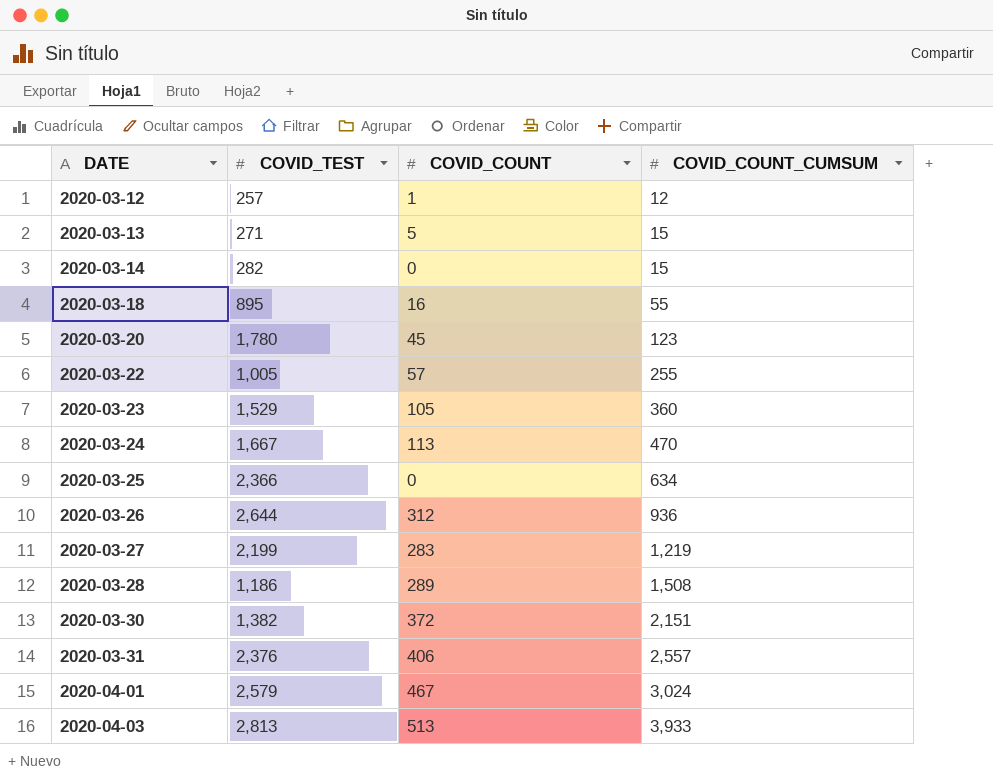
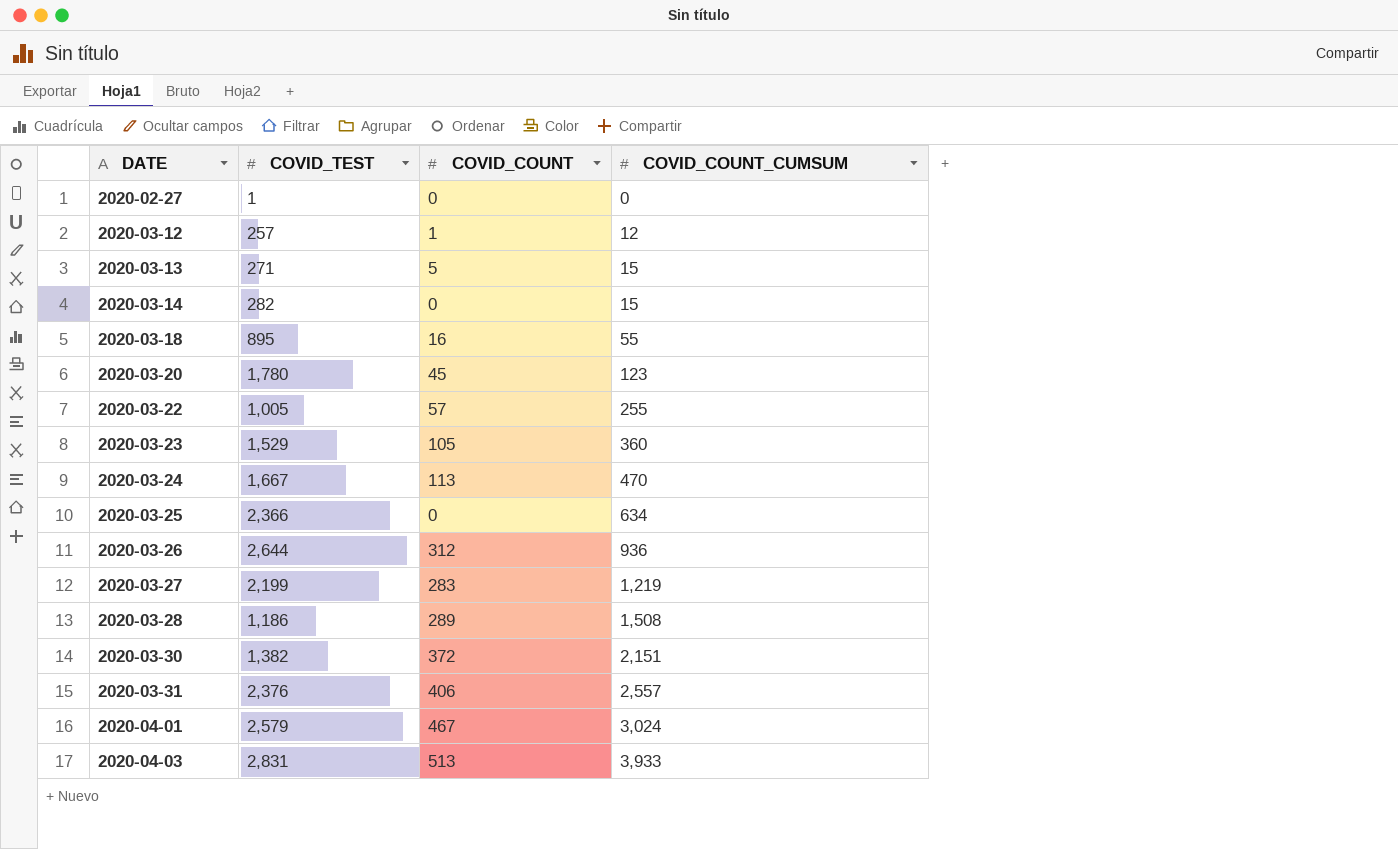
row 2020-02-27: none -> 1 | 0 | 0
2020-04-03 | COVID_TEST: 2,813 -> 2,831

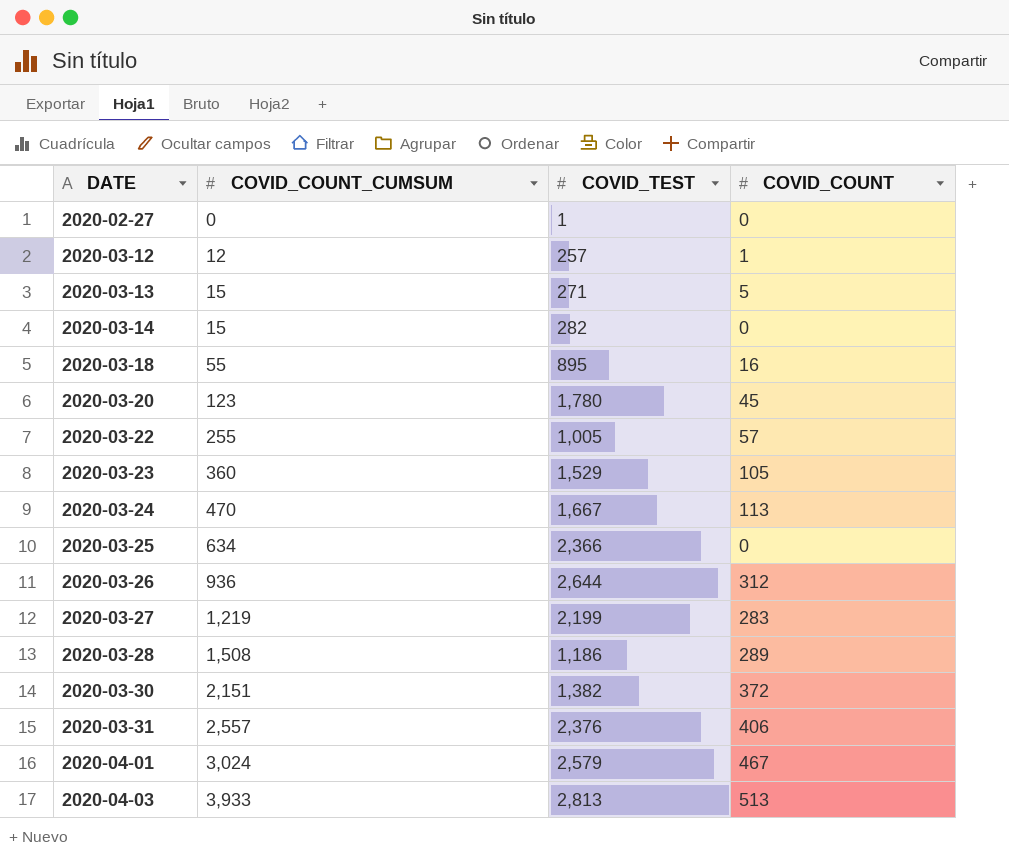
column COVID_COUNT_CUMSUM | position: 4 -> 2
2020-04-03 | COVID_TEST: 2,831 -> 2,813

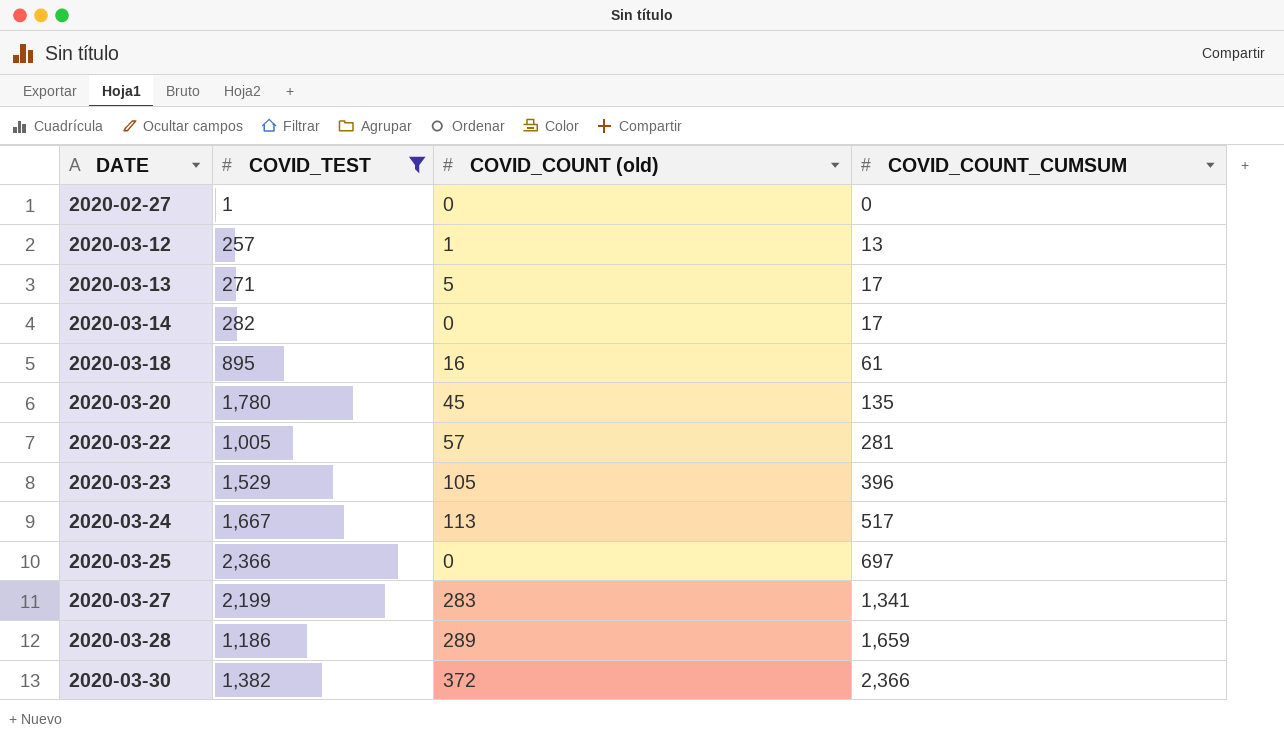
filter: none -> COVID_TEST <= 2,366
column name: COVID_COUNT -> COVID_COUNT (old)
column COVID_COUNT_CUMSUM | position: 2 -> 4
2020-03-12 | COVID_COUNT_CUMSUM: 12 -> 13
2020-03-13 | COVID_COUNT_CUMSUM: 15 -> 17
2020-03-14 | COVID_COUNT_CUMSUM: 15 -> 17
2020-03-18 | COVID_COUNT_CUMSUM: 55 -> 61
2020-03-20 | COVID_COUNT_CUMSUM: 123 -> 135
2020-03-22 | COVID_COUNT_CUMSUM: 255 -> 281
2020-03-23 | COVID_COUNT_CUMSUM: 360 -> 396
2020-03-24 | COVID_COUNT_CUMSUM: 470 -> 517
2020-03-25 | COVID_COUNT_CUMSUM: 634 -> 697
2020-03-27 | COVID_COUNT_CUMSUM: 1,219 -> 1,341
2020-03-28 | COVID_COUNT_CUMSUM: 1,508 -> 1,659
2020-03-30 | COVID_COUNT_CUMSUM: 2,151 -> 2,366

